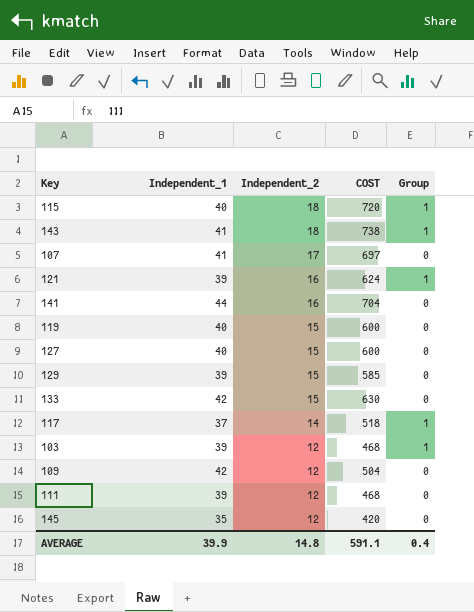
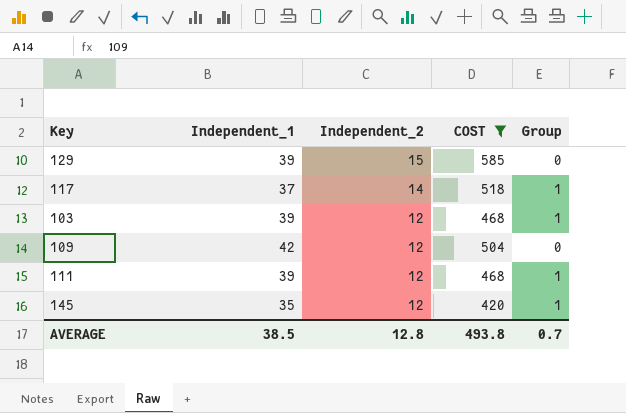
filter: none -> COST <= 585
111 | Group: 0 -> 1
145 | Group: 0 -> 1
AVERAGE | Independent_1: 39.9 -> 38.5
AVERAGE | Independent_2: 14.8 -> 12.8
AVERAGE | COST: 591.1 -> 493.8
AVERAGE | Group: 0.4 -> 0.7

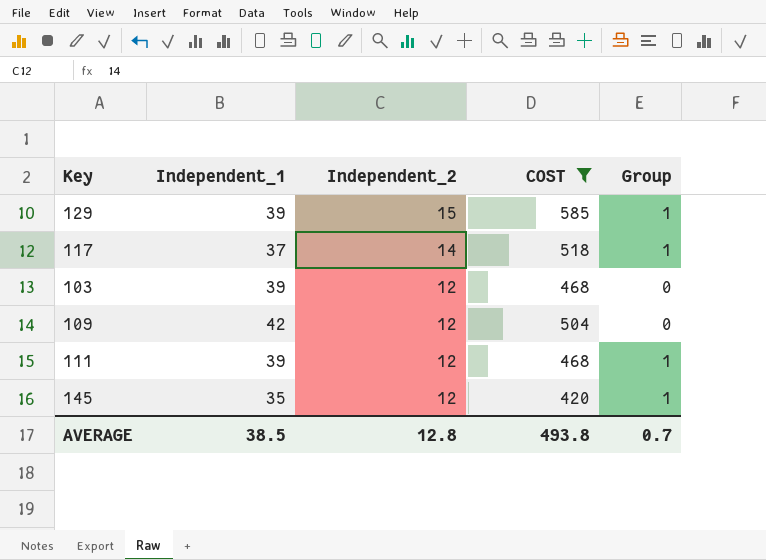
129 | Group: 0 -> 1
103 | Group: 1 -> 0

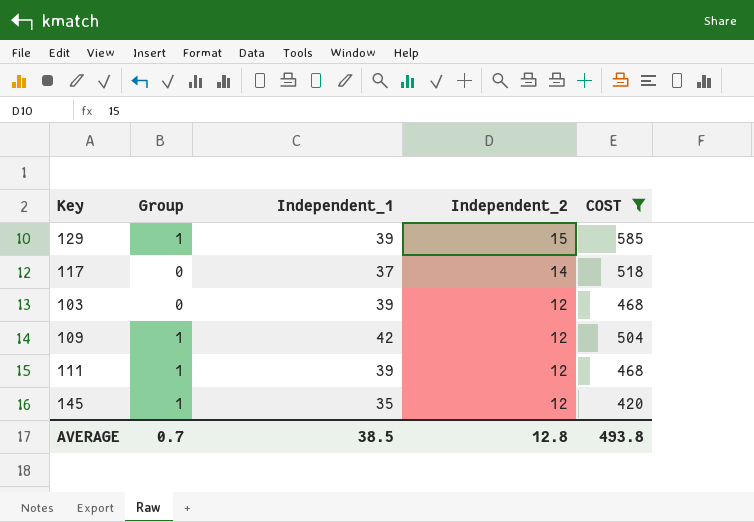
column Group | position: 5 -> 2
117 | Group: 1 -> 0
109 | Group: 0 -> 1

